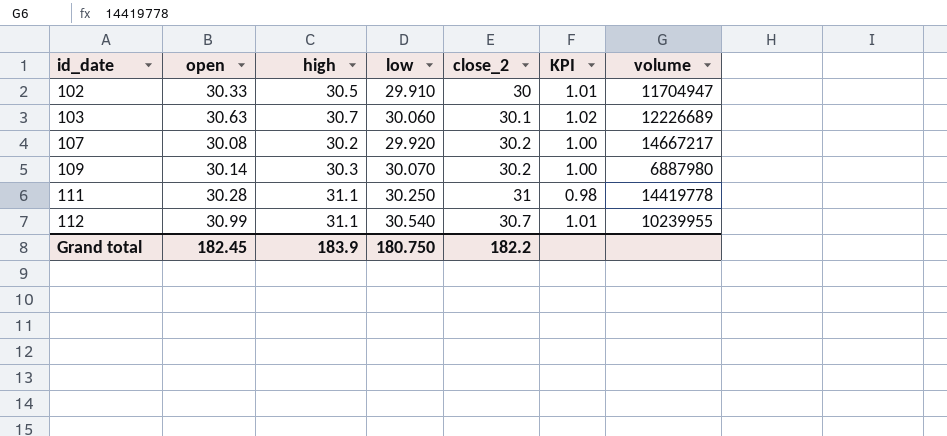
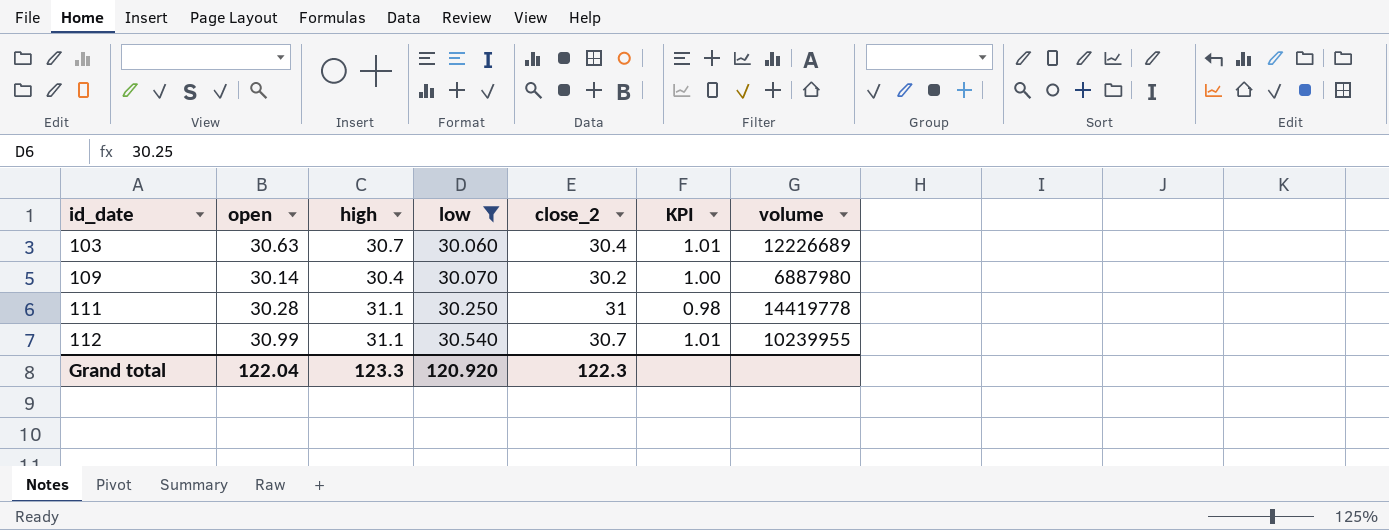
filter: none -> low >= 30.060
103 | close_2: 30.1 -> 30.4
103 | KPI: 1.02 -> 1.01
109 | high: 30.3 -> 30.4
Grand total | open: 182.45 -> 122.04
Grand total | high: 183.9 -> 123.3
Grand total | low: 180.750 -> 120.920
Grand total | close_2: 182.2 -> 122.3

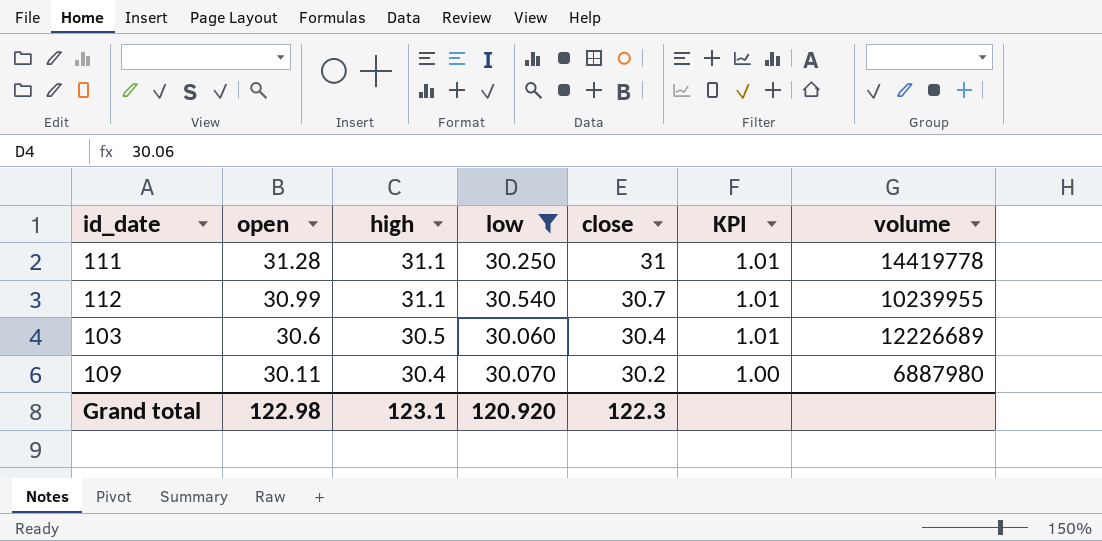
row order: id_date ascending -> open descending
column name: close_2 -> close
111 | open: 30.28 -> 31.28
111 | KPI: 0.98 -> 1.01
103 | open: 30.63 -> 30.6
103 | high: 30.7 -> 30.5
109 | open: 30.14 -> 30.11
Grand total | open: 122.04 -> 122.98
Grand total | high: 123.3 -> 123.1

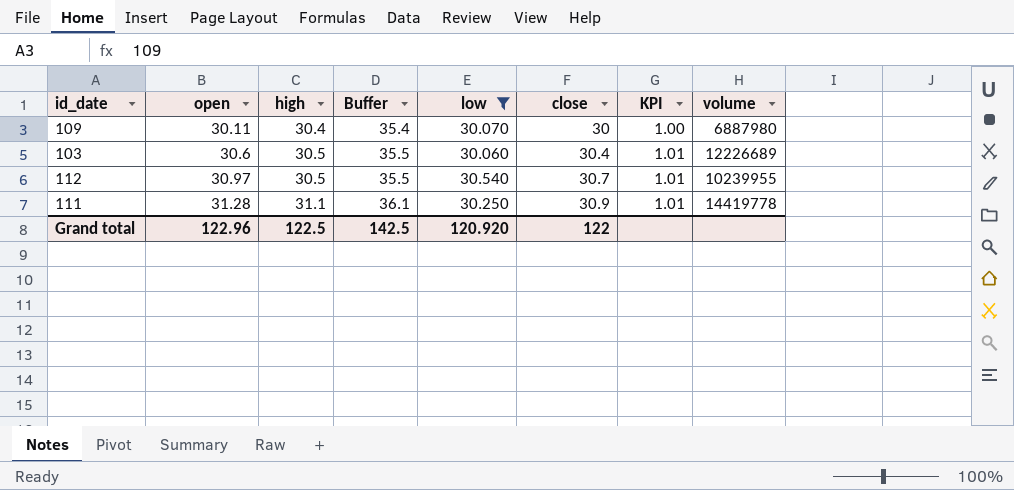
row order: open descending -> open ascending
column Buffer | formula: none -> [high] + 5
109 | close: 30.2 -> 30
112 | open: 30.99 -> 30.97
112 | high: 31.1 -> 30.5
111 | close: 31 -> 30.9
Grand total | open: 122.98 -> 122.96
Grand total | high: 123.1 -> 122.5
Grand total | close: 122.3 -> 122

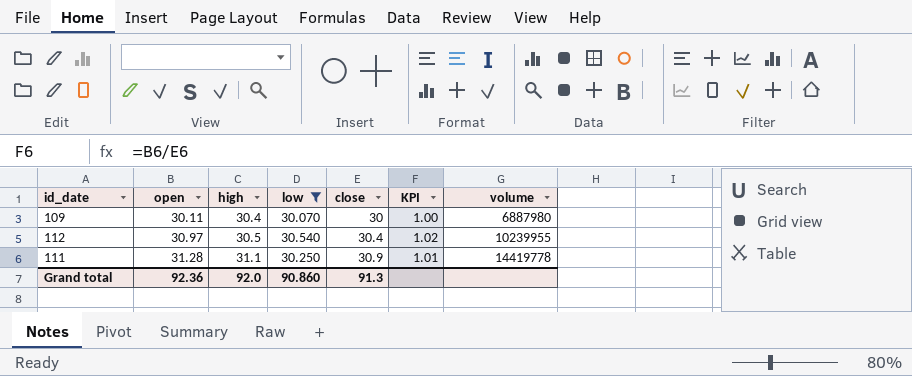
column Buffer | formula: [high] + 5 -> none
row 103: 30.6 | 30.5 | 35.5 | 30.060 | 30.4 | 1.01 | 12226689 -> none
112 | close: 30.7 -> 30.4
112 | KPI: 1.01 -> 1.02
Grand total | open: 122.96 -> 92.36
Grand total | high: 122.5 -> 92.0
Grand total | low: 120.920 -> 90.860
Grand total | close: 122 -> 91.3

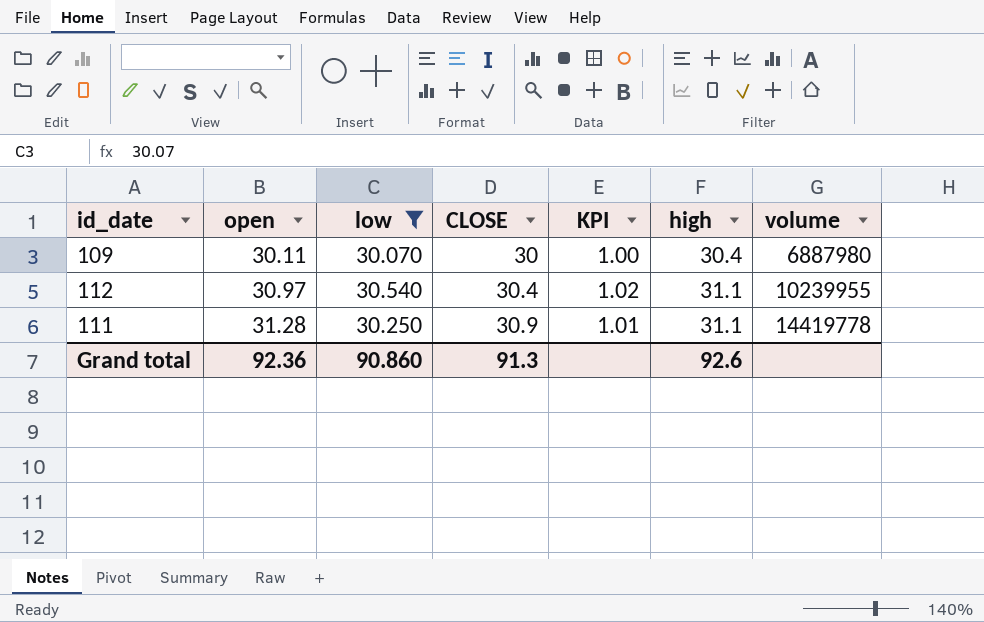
column name: close -> CLOSE
column high | position: 3 -> 6
112 | high: 30.5 -> 31.1
Grand total | high: 92.0 -> 92.6

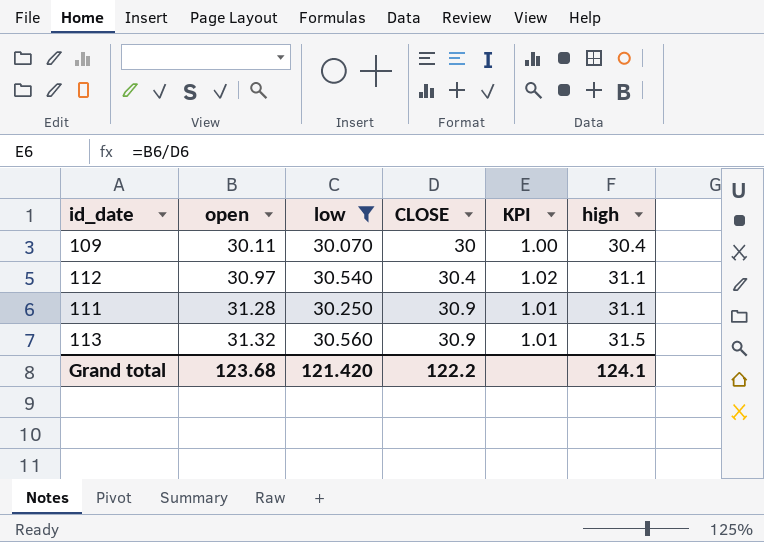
column volume | position: 7 -> none
row 113: none -> 31.32 | 30.560 | 30.9 | 1.01 | 31.5
Grand total | open: 92.36 -> 123.68
Grand total | low: 90.860 -> 121.420
Grand total | CLOSE: 91.3 -> 122.2
Grand total | high: 92.6 -> 124.1

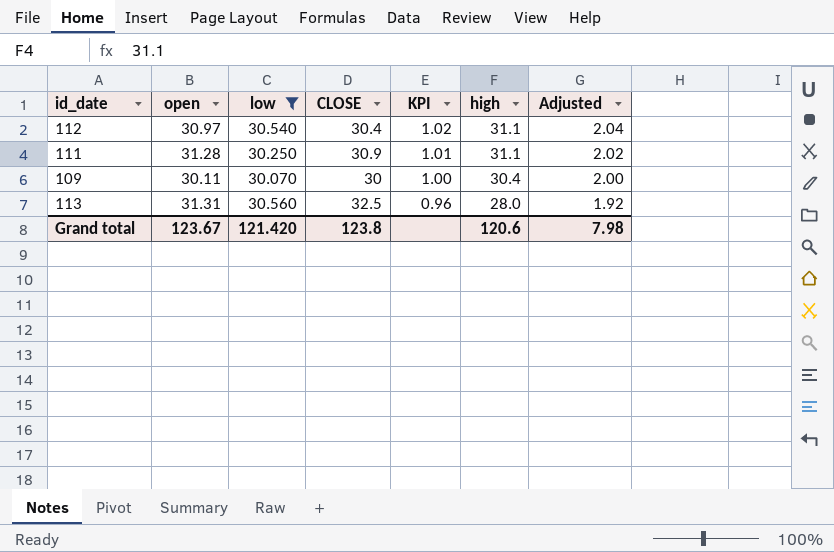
row order: open ascending -> KPI descending
column Adjusted | formula: none -> [KPI] * 2
113 | open: 31.32 -> 31.31
113 | CLOSE: 30.9 -> 32.5
113 | KPI: 1.01 -> 0.96
113 | high: 31.5 -> 28.0
Grand total | open: 123.68 -> 123.67
Grand total | CLOSE: 122.2 -> 123.8
Grand total | high: 124.1 -> 120.6

